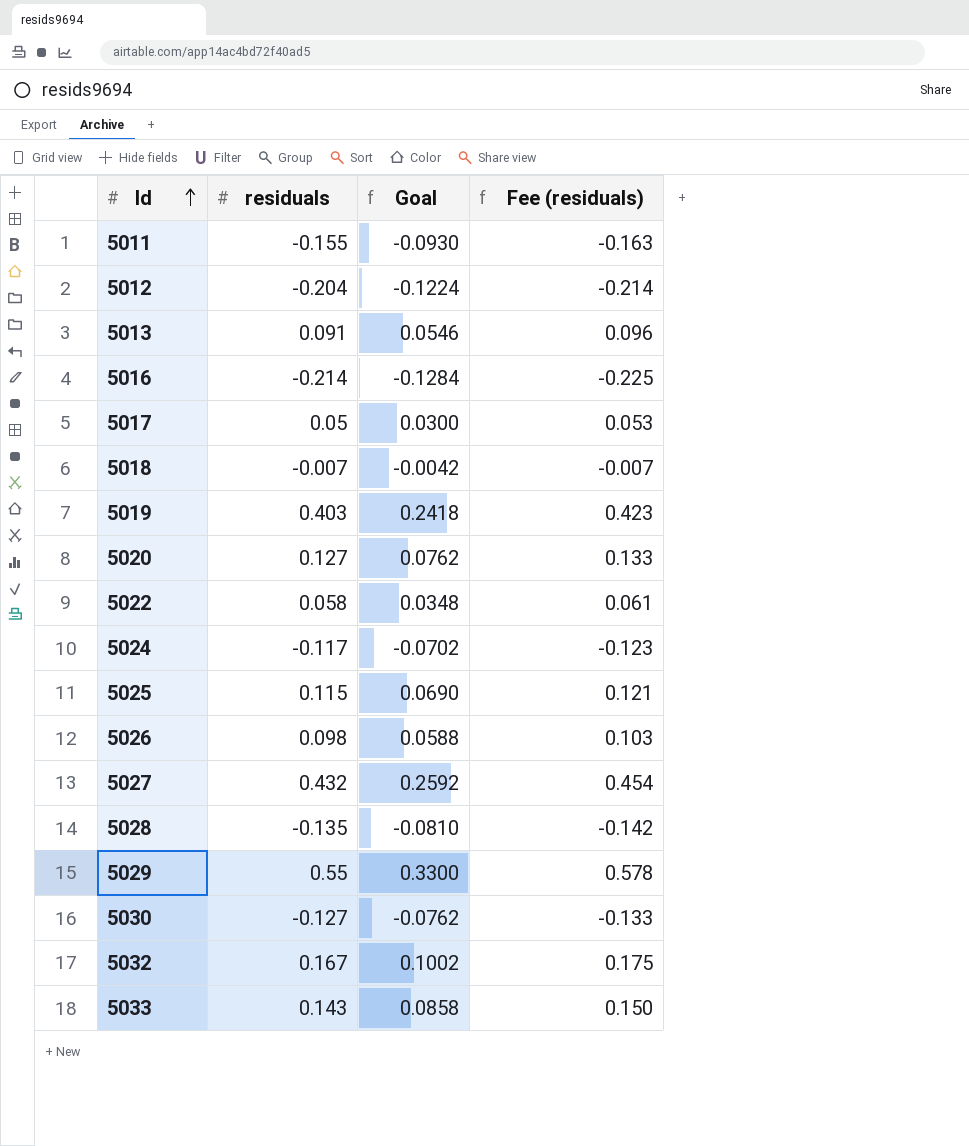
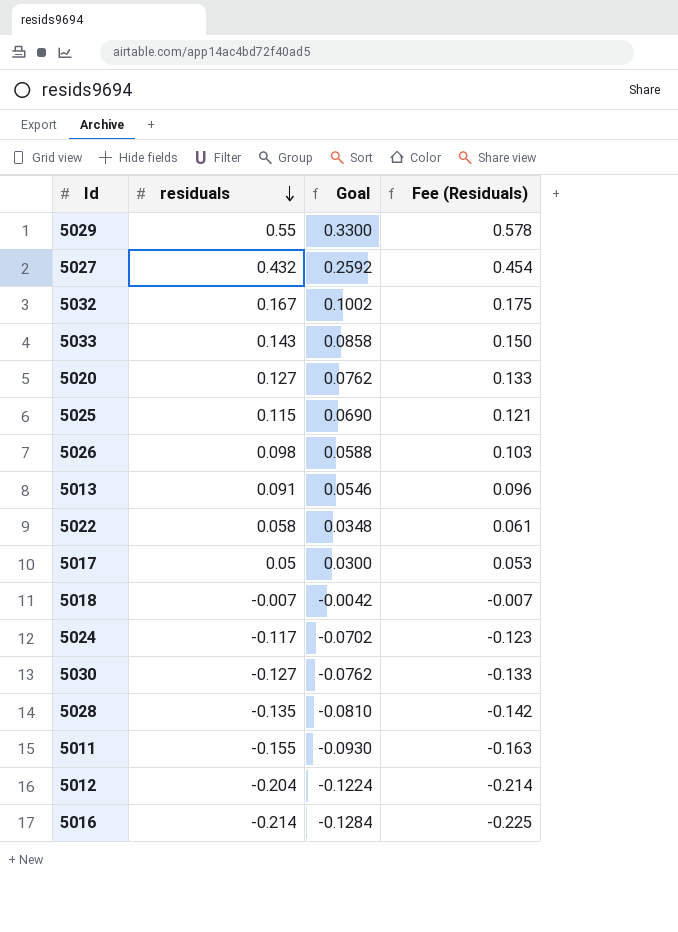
row order: Id ascending -> residuals descending
column name: Fee (residuals) -> Fee (Residuals)
row 5019: 0.403 | 0.2418 | 0.423 -> none

